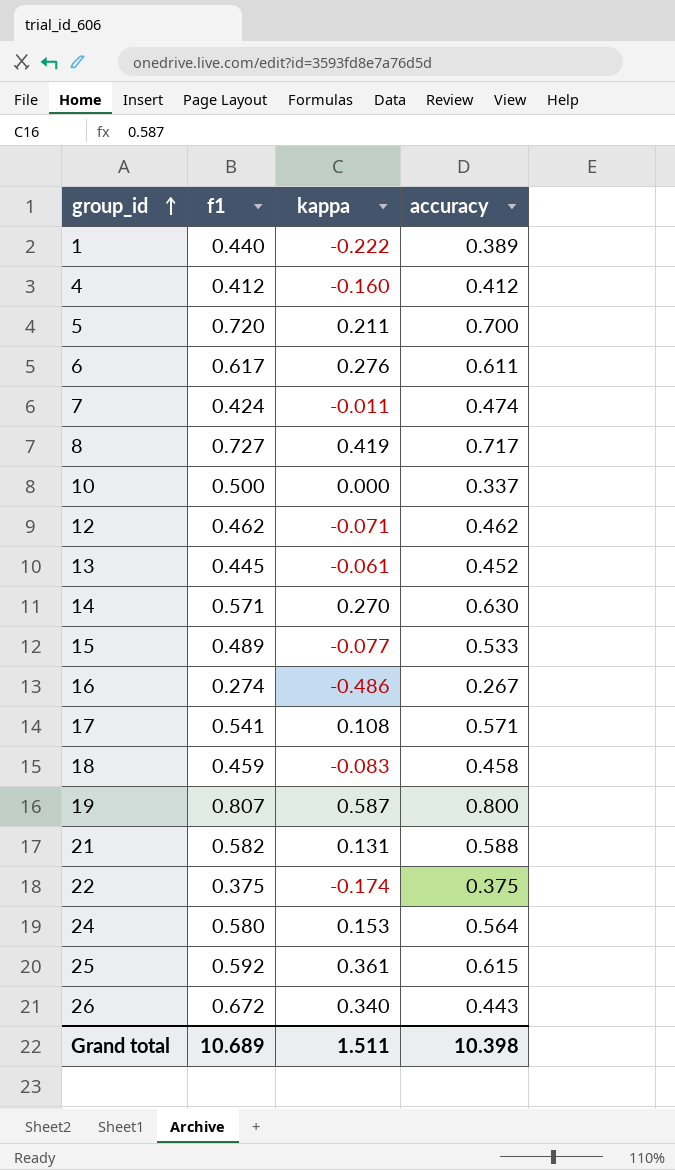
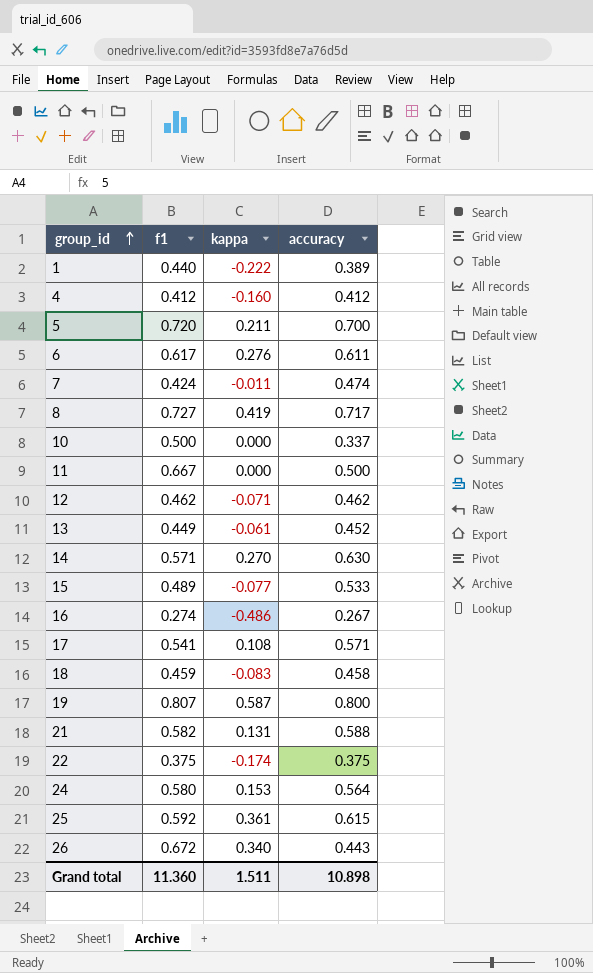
row 11: none -> 0.667 | 0.000 | 0.500
13 | f1: 0.445 -> 0.449
Grand total | f1: 10.689 -> 11.360
Grand total | accuracy: 10.398 -> 10.898

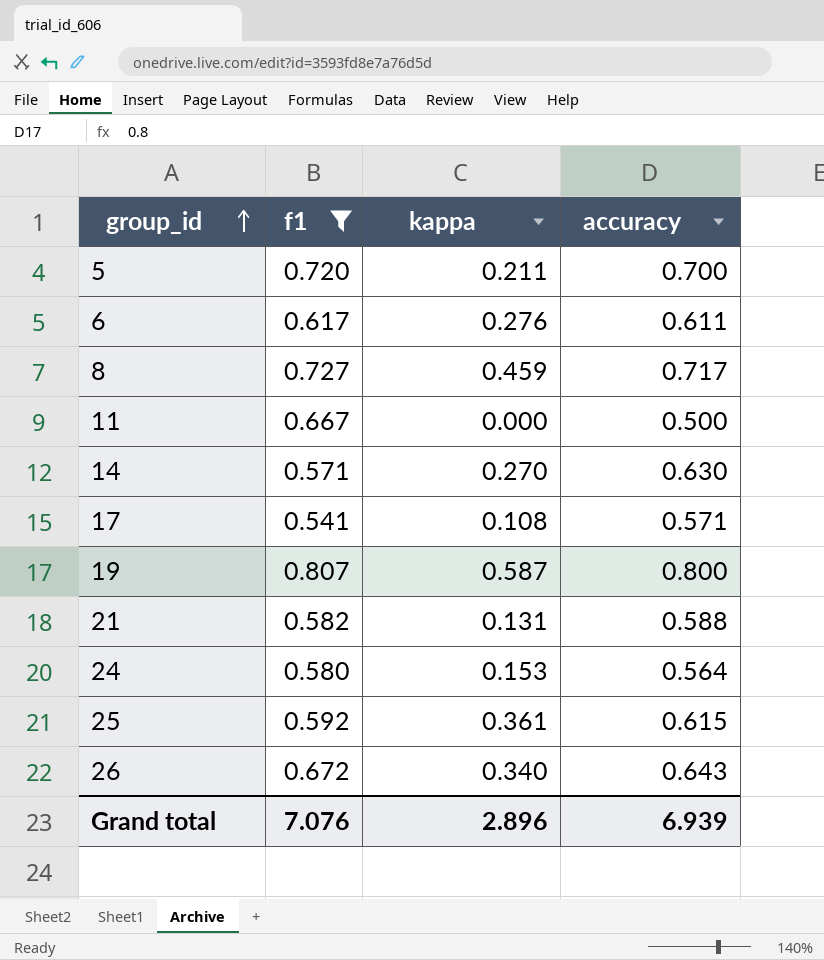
filter: none -> f1 >= 0.541
8 | kappa: 0.419 -> 0.459
26 | accuracy: 0.443 -> 0.643
Grand total | f1: 11.360 -> 7.076
Grand total | kappa: 1.511 -> 2.896
Grand total | accuracy: 10.898 -> 6.939

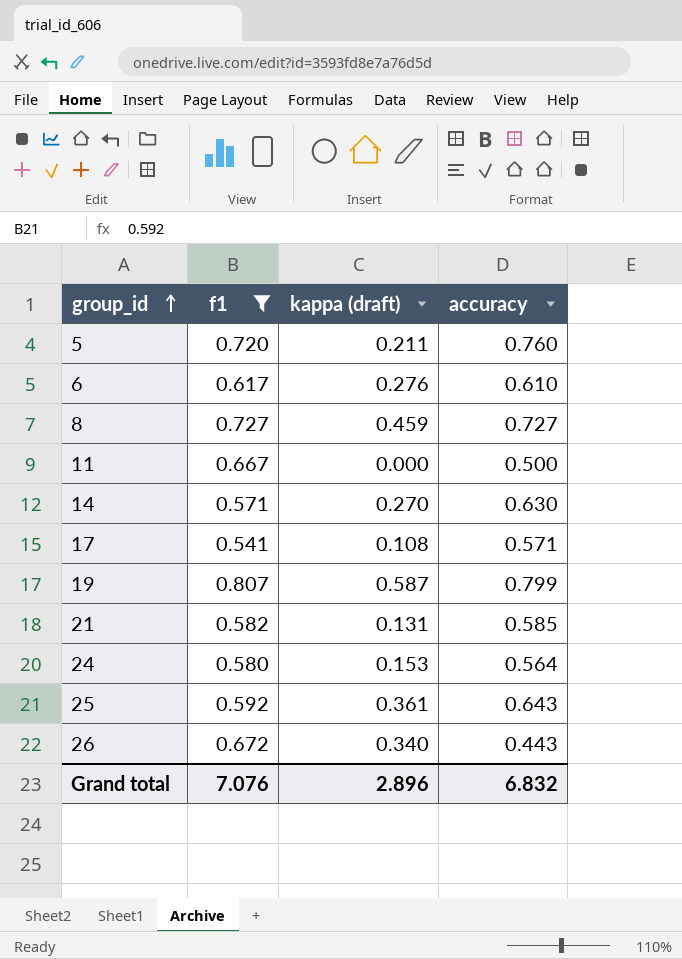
column name: kappa -> kappa (draft)
5 | accuracy: 0.700 -> 0.760
6 | accuracy: 0.611 -> 0.610
8 | accuracy: 0.717 -> 0.727
19 | accuracy: 0.800 -> 0.799
21 | accuracy: 0.588 -> 0.585
25 | accuracy: 0.615 -> 0.643
26 | accuracy: 0.643 -> 0.443
Grand total | accuracy: 6.939 -> 6.832

